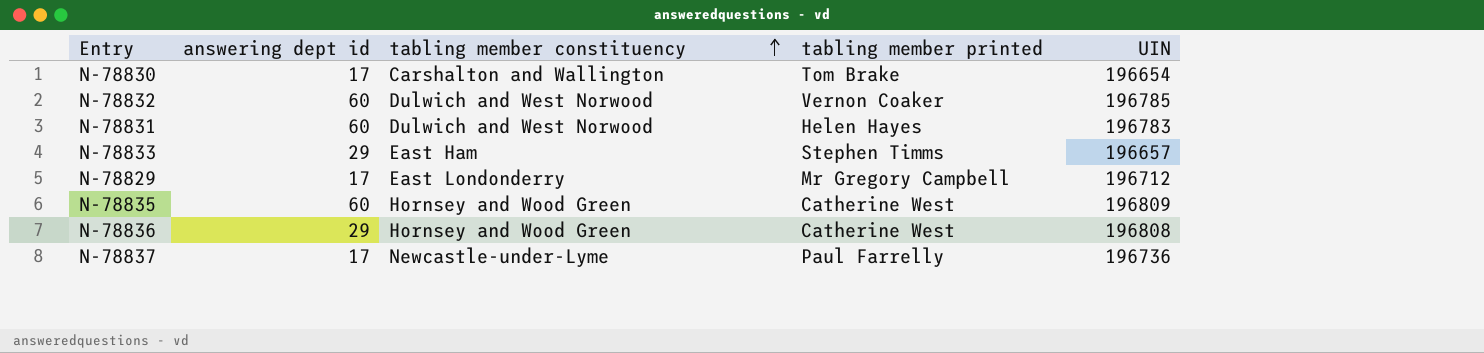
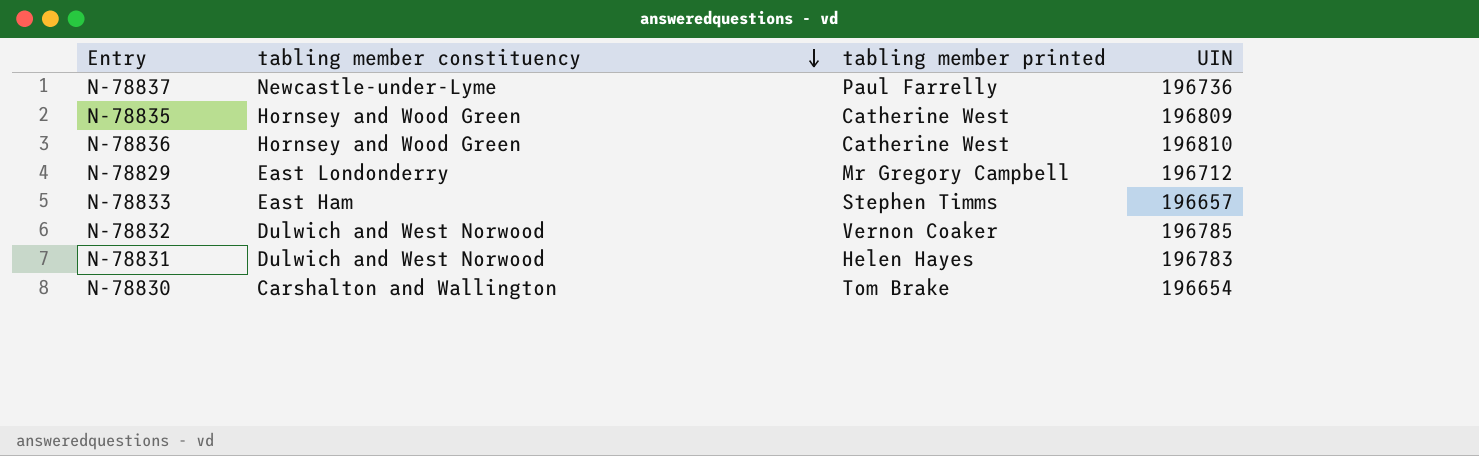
row order: tabling member constituency ascending -> tabling member constituency descending
column answering dept id | position: 2 -> none
N-78836 | UIN: 196808 -> 196810

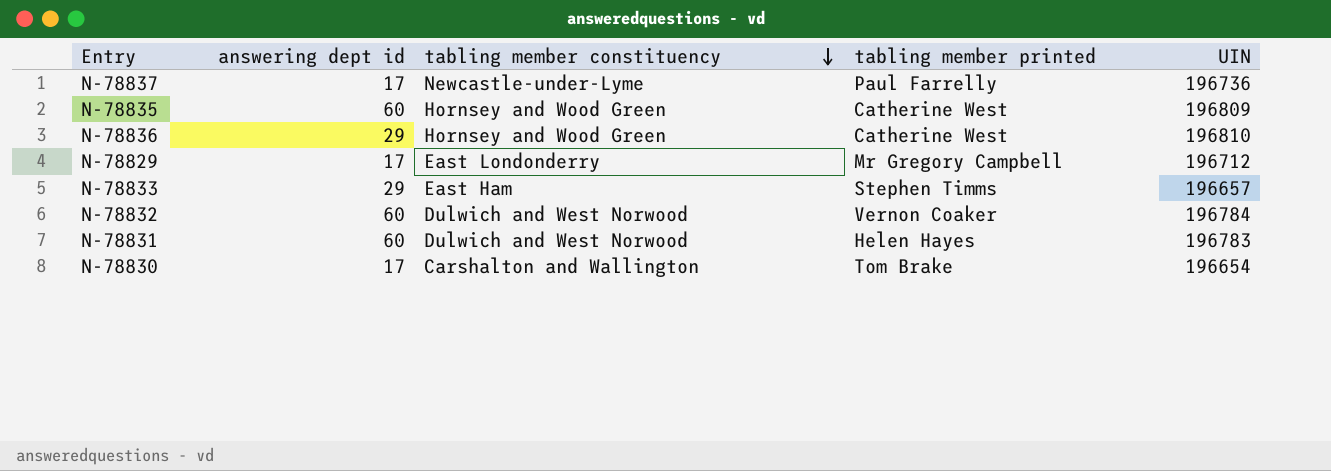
column answering dept id | position: none -> 2
N-78832 | UIN: 196785 -> 196784

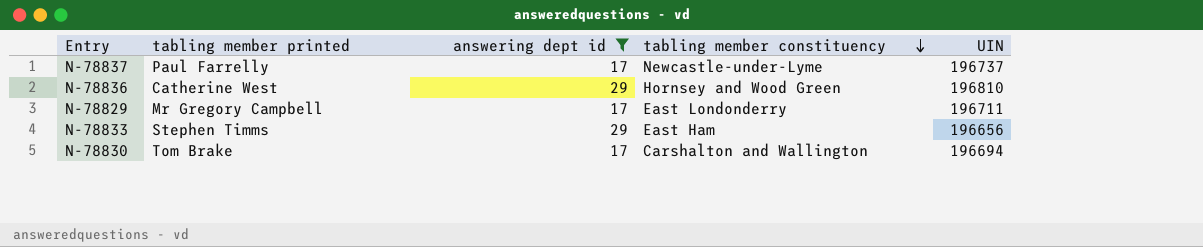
filter: none -> answering dept id != 60
column tabling member printed | position: 4 -> 2
N-78837 | UIN: 196736 -> 196737
N-78829 | UIN: 196712 -> 196711
N-78833 | UIN: 196657 -> 196656
N-78830 | UIN: 196654 -> 196694

